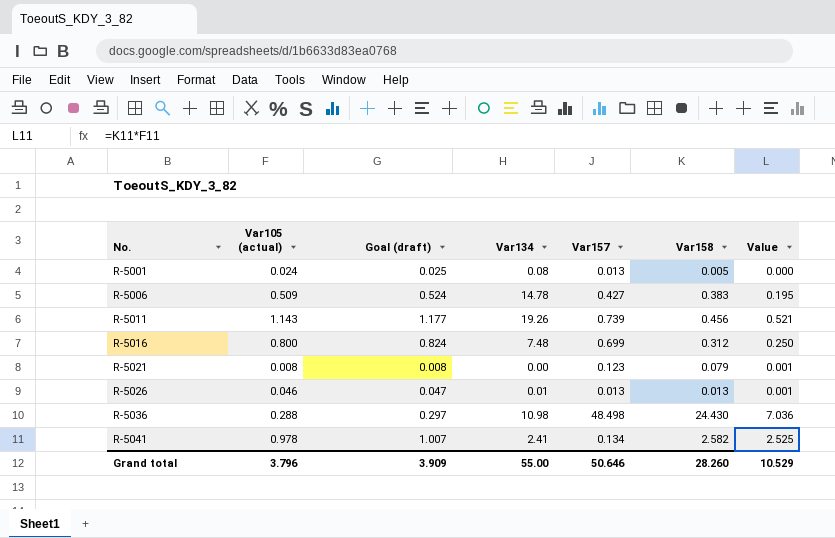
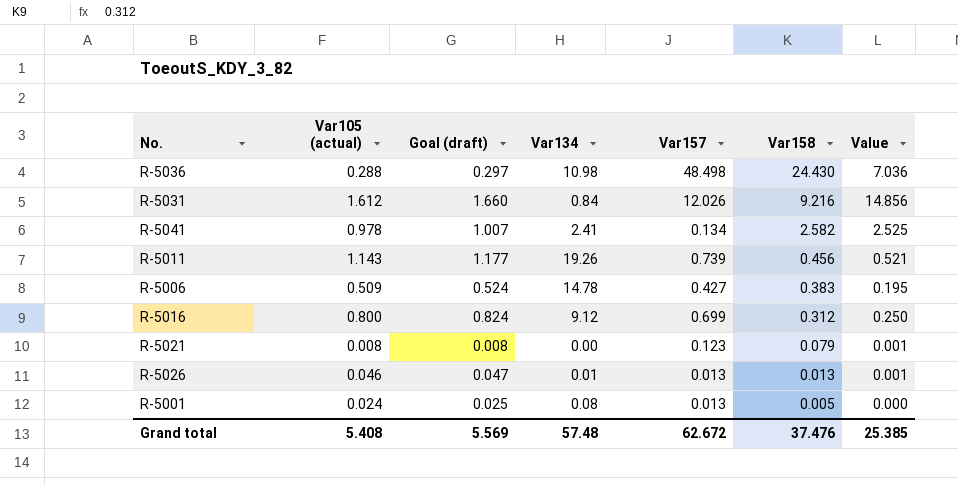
row order: No. ascending -> Var158 descending
row R-5031: none -> 1.612 | 1.660 | 0.84 | 12.026 | 9.216 | 14.856
R-5016 | Var134: 7.48 -> 9.12
Grand total | Var105 (actual): 3.796 -> 5.408
Grand total | Goal (draft): 3.909 -> 5.569
Grand total | Var134: 55.00 -> 57.48
Grand total | Var157: 50.646 -> 62.672
Grand total | Var158: 28.260 -> 37.476
Grand total | Value: 10.529 -> 25.385

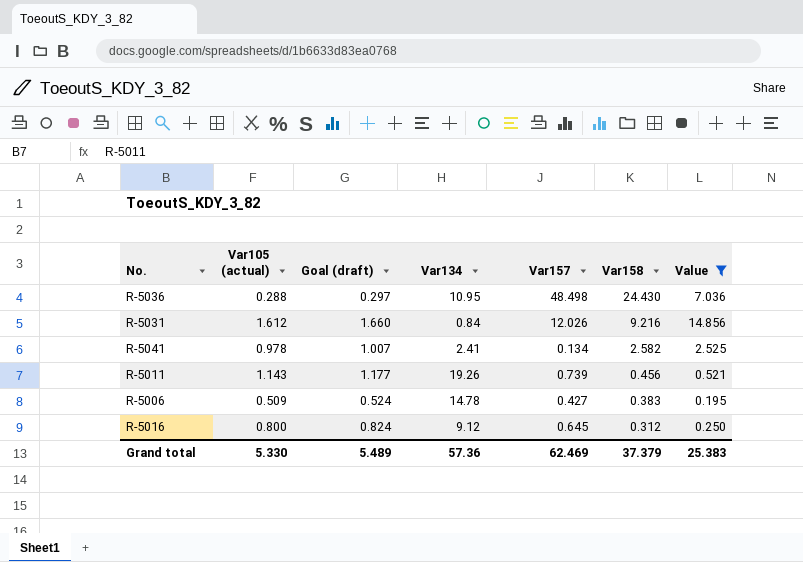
filter: none -> Value >= 0.195
R-5036 | Var134: 10.98 -> 10.95
R-5016 | Var157: 0.699 -> 0.645
Grand total | Var105 (actual): 5.408 -> 5.330
Grand total | Goal (draft): 5.569 -> 5.489
Grand total | Var134: 57.48 -> 57.36
Grand total | Var157: 62.672 -> 62.469
Grand total | Var158: 37.476 -> 37.379
Grand total | Value: 25.385 -> 25.383

